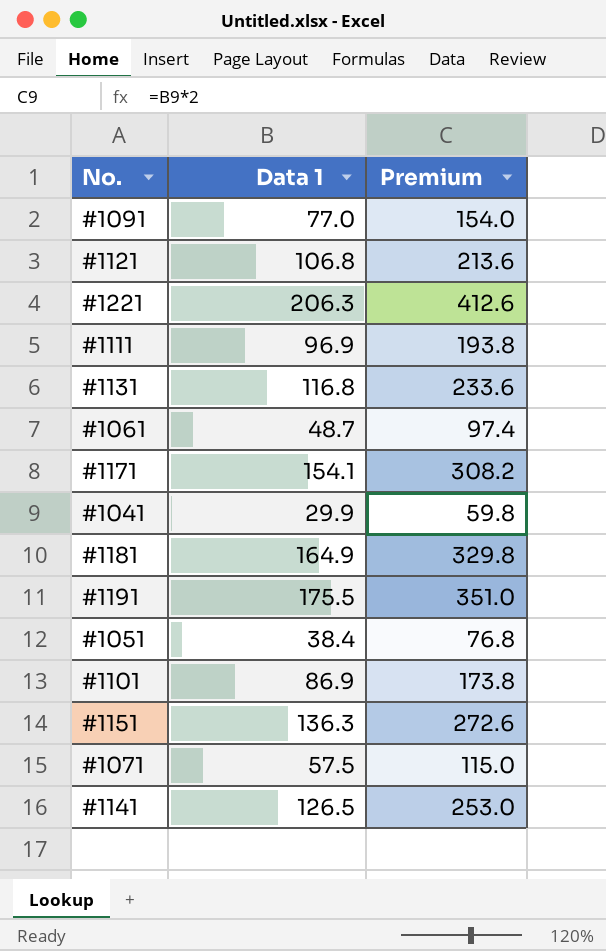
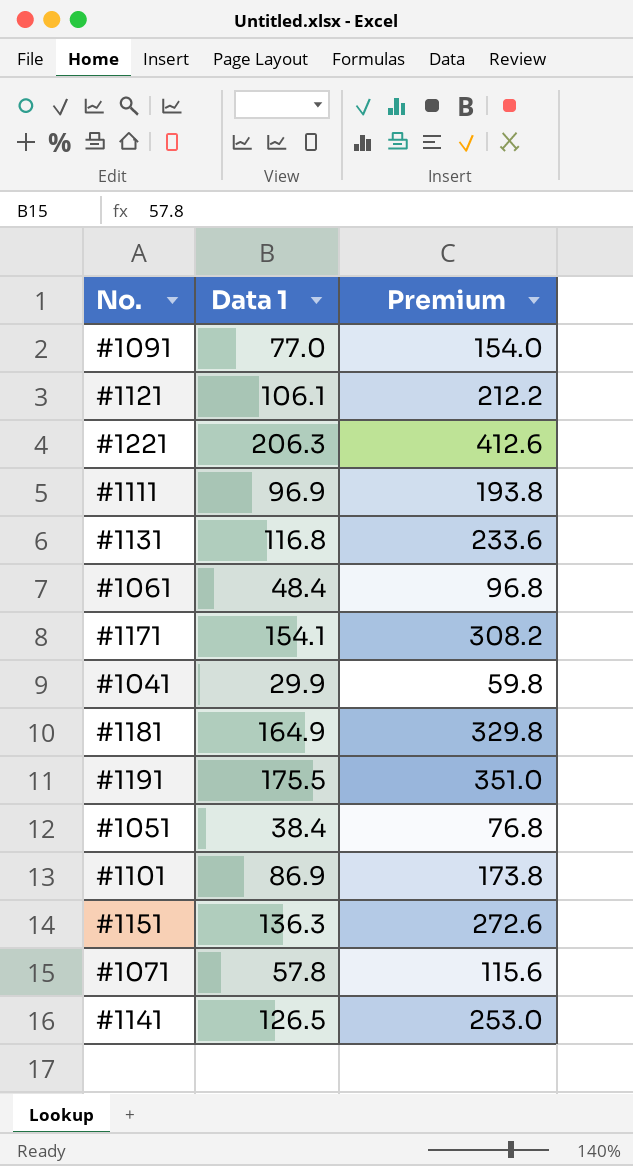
#1121 | Data 1: 106.8 -> 106.1
#1121 | Premium: 213.6 -> 212.2
#1061 | Data 1: 48.7 -> 48.4
#1061 | Premium: 97.4 -> 96.8
#1071 | Data 1: 57.5 -> 57.8
#1071 | Premium: 115.0 -> 115.6

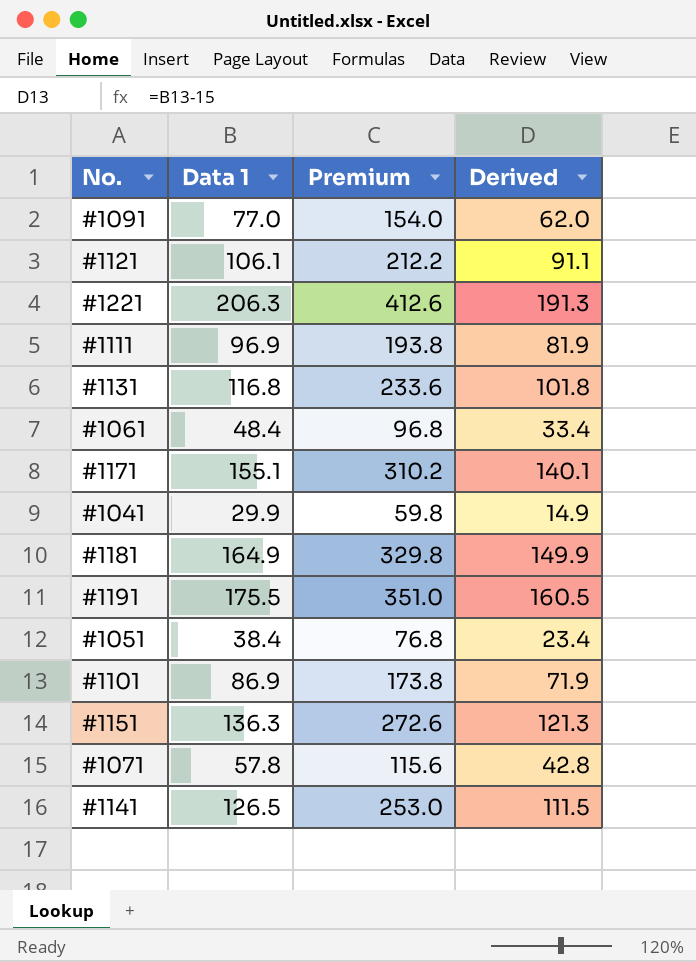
column Derived | formula: none -> [Data 1] - 15
#1171 | Data 1: 154.1 -> 155.1
#1171 | Premium: 308.2 -> 310.2

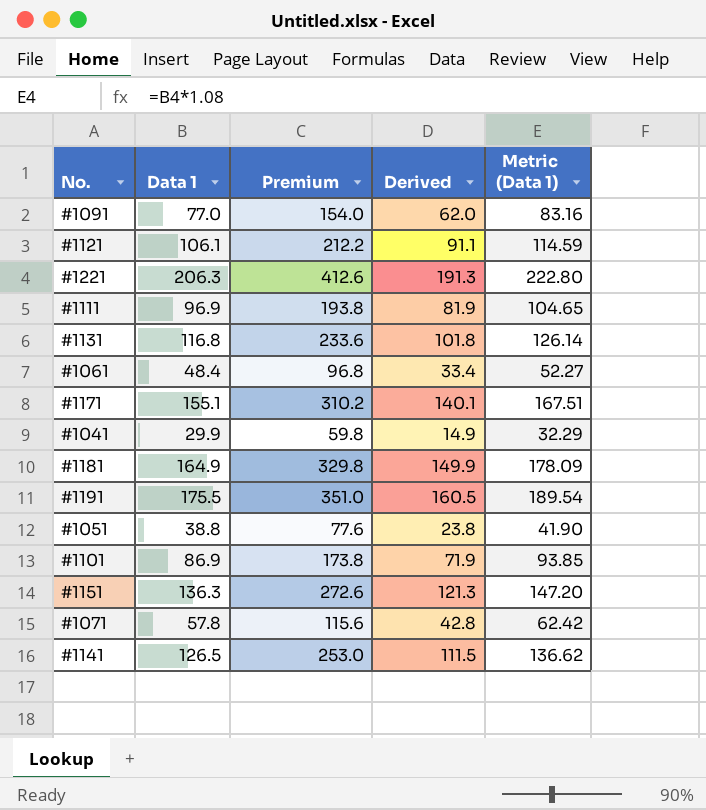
column Metric (Data 1) | formula: none -> [Data 1] * 1.08
#1051 | Data 1: 38.4 -> 38.8
#1051 | Premium: 76.8 -> 77.6
#1051 | Derived: 23.4 -> 23.8

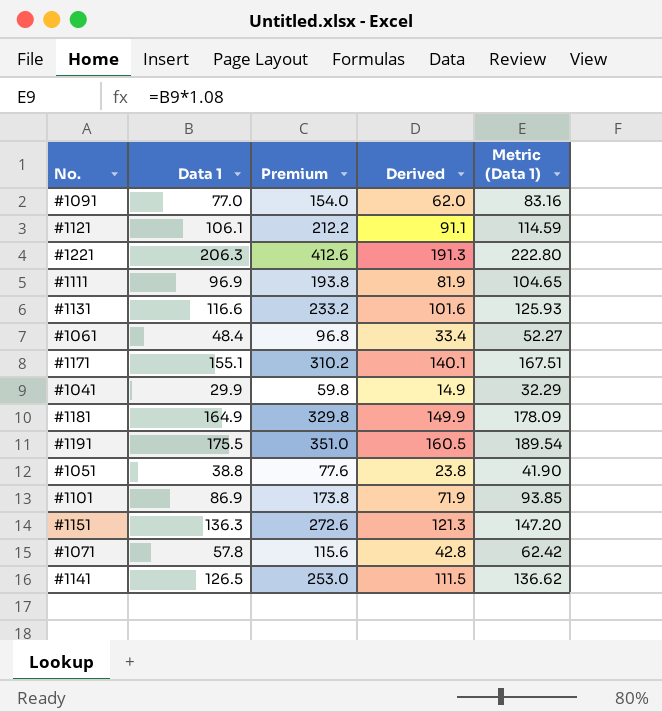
#1131 | Data 1: 116.8 -> 116.6
#1131 | Premium: 233.6 -> 233.2
#1131 | Derived: 101.8 -> 101.6
#1131 | Metric (Data 1): 126.14 -> 125.93

